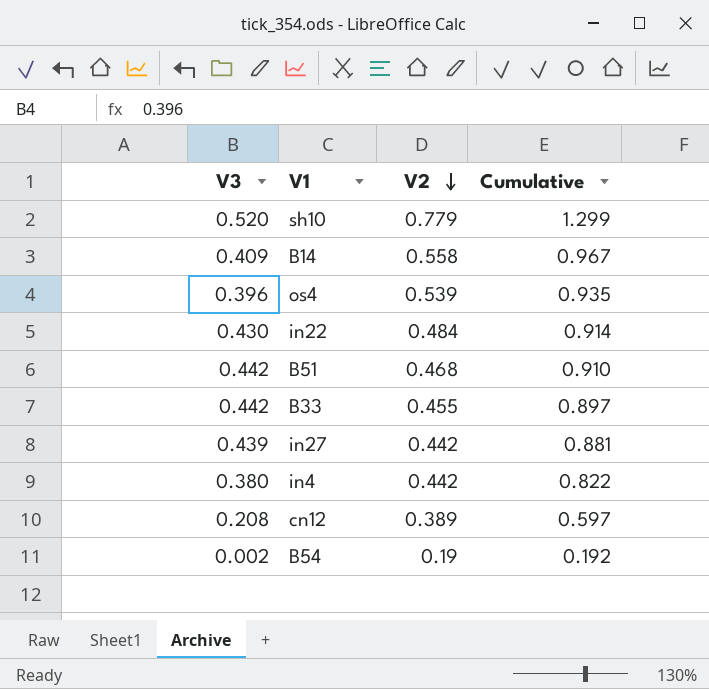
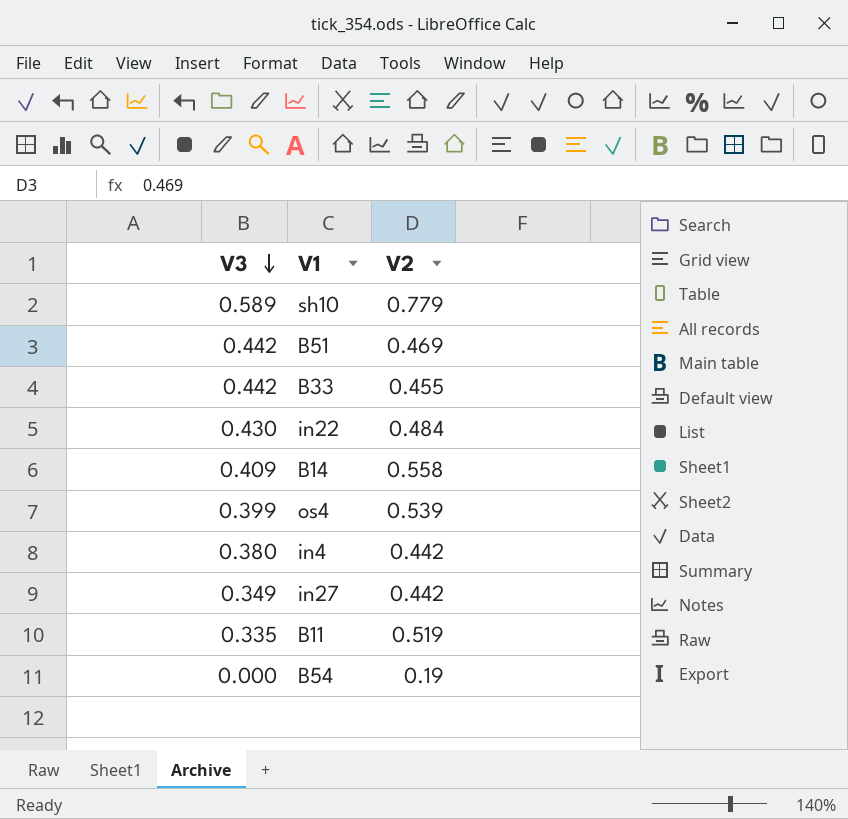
row order: V2 descending -> V3 descending
column Cumulative | formula: [V3] + [V2] -> none
row cn12: 0.208 | 0.389 | 0.597 -> none
sh10 | V3: 0.520 -> 0.589
B51 | V2: 0.468 -> 0.469
os4 | V3: 0.396 -> 0.399
in27 | V3: 0.439 -> 0.349
row B11: none -> 0.335 | 0.519
B54 | V3: 0.002 -> 0.000

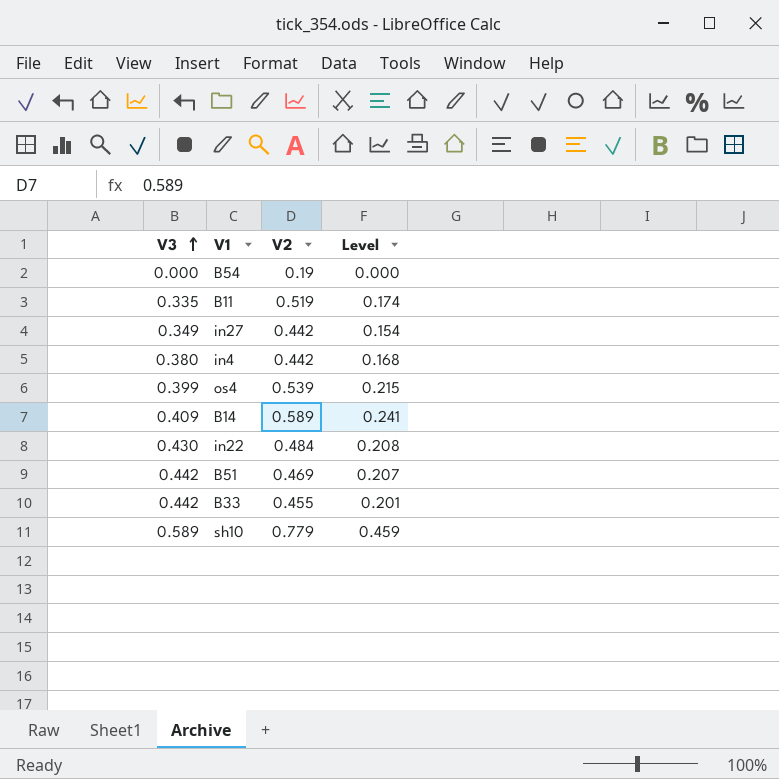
row order: V3 descending -> V3 ascending
column Level | formula: none -> [V3] * [V2]
B14 | V2: 0.558 -> 0.589

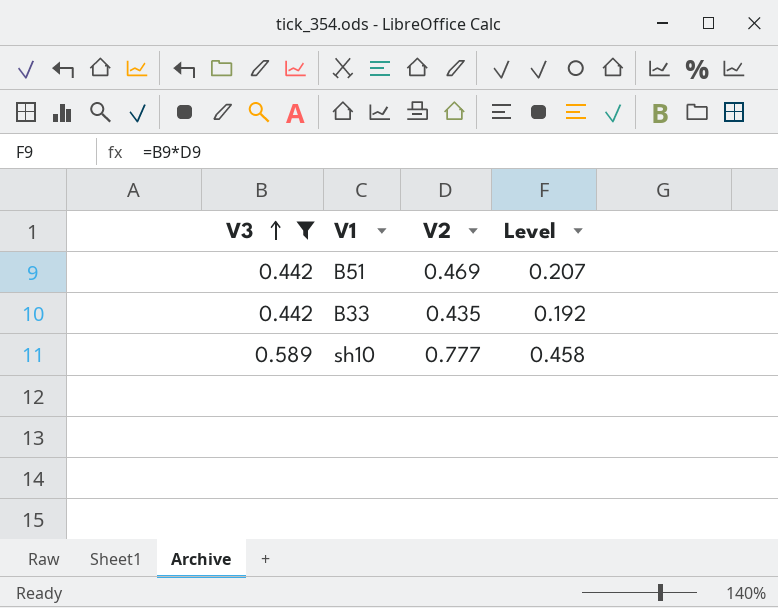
filter: none -> V3 >= 0.442
B33 | V2: 0.455 -> 0.435
B33 | Level: 0.201 -> 0.192
sh10 | V2: 0.779 -> 0.777
sh10 | Level: 0.459 -> 0.458

